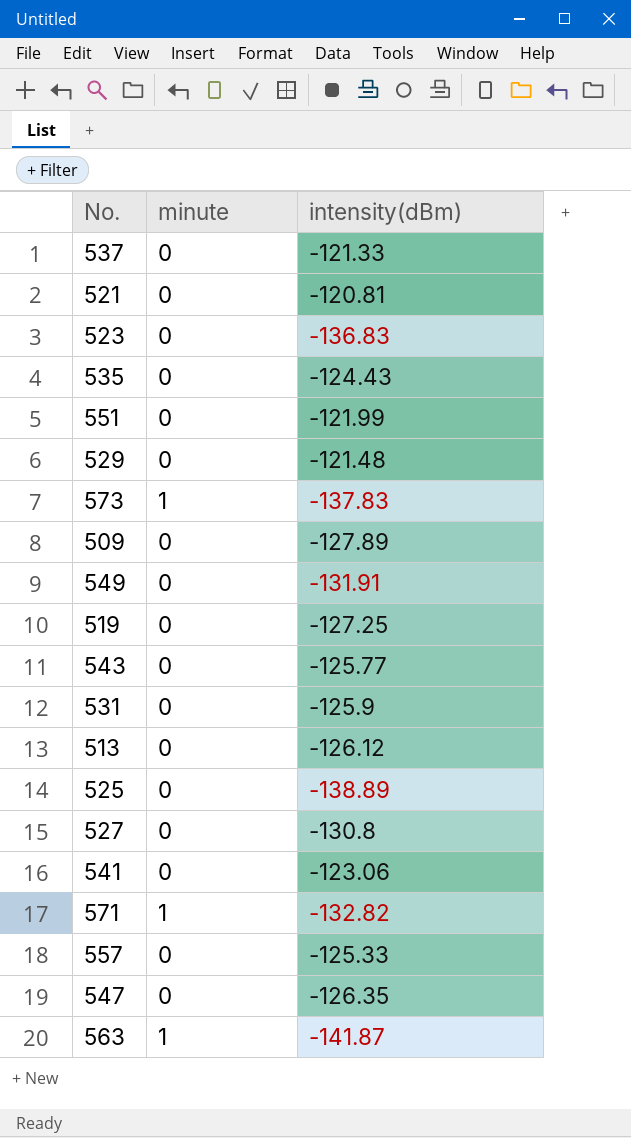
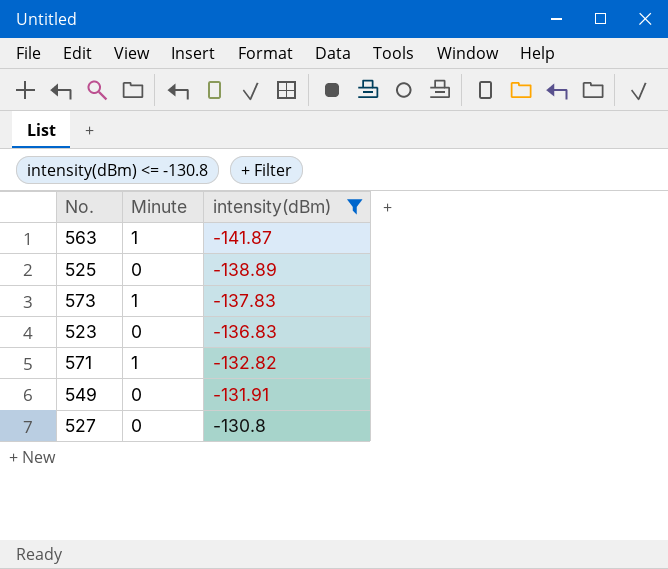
filter: none -> intensity(dBm) <= -130.8
row order: none -> intensity(dBm) ascending
column name: minute -> Minute

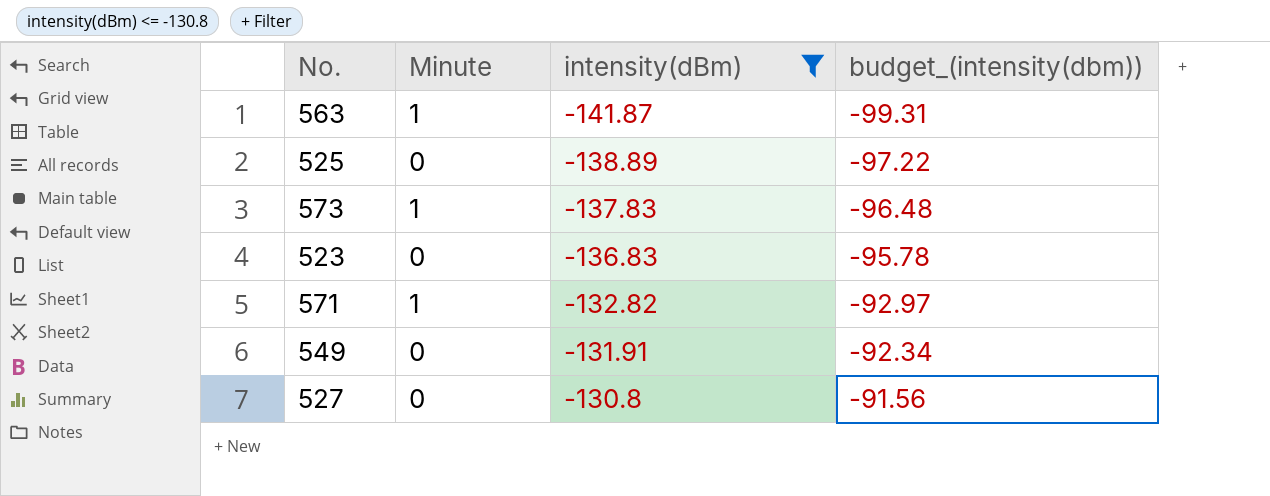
column budget_(intensity(dbm)) | formula: none -> [intensity(dBm)] * 0.7

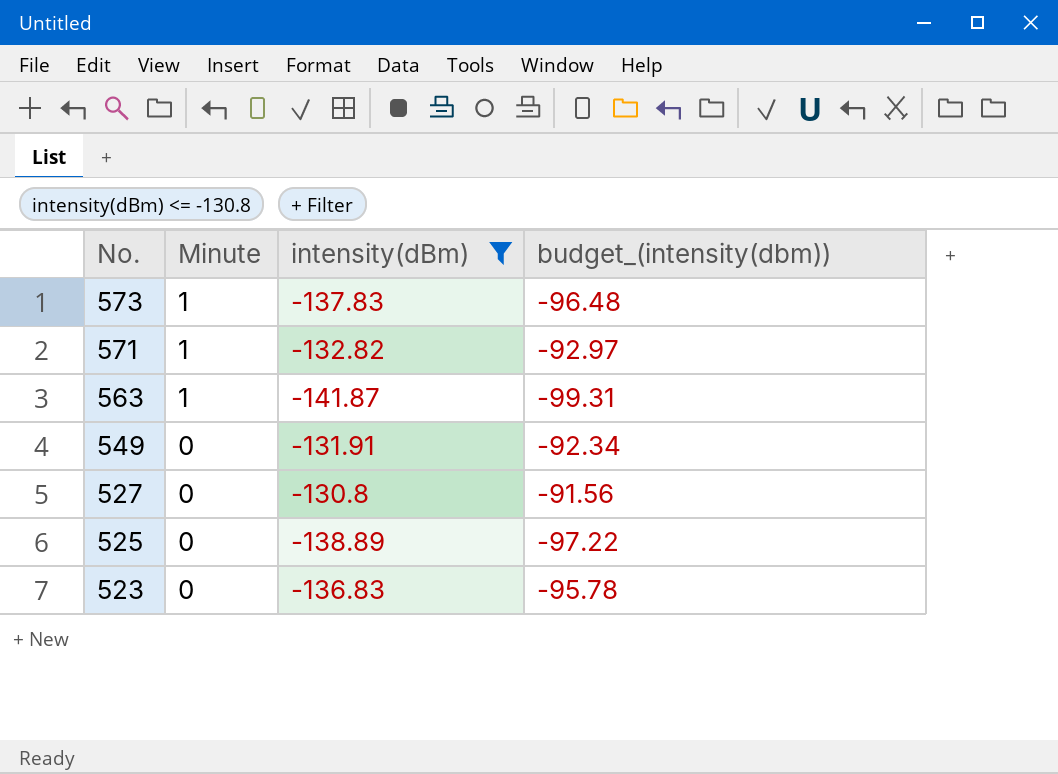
row order: intensity(dBm) ascending -> No. descending

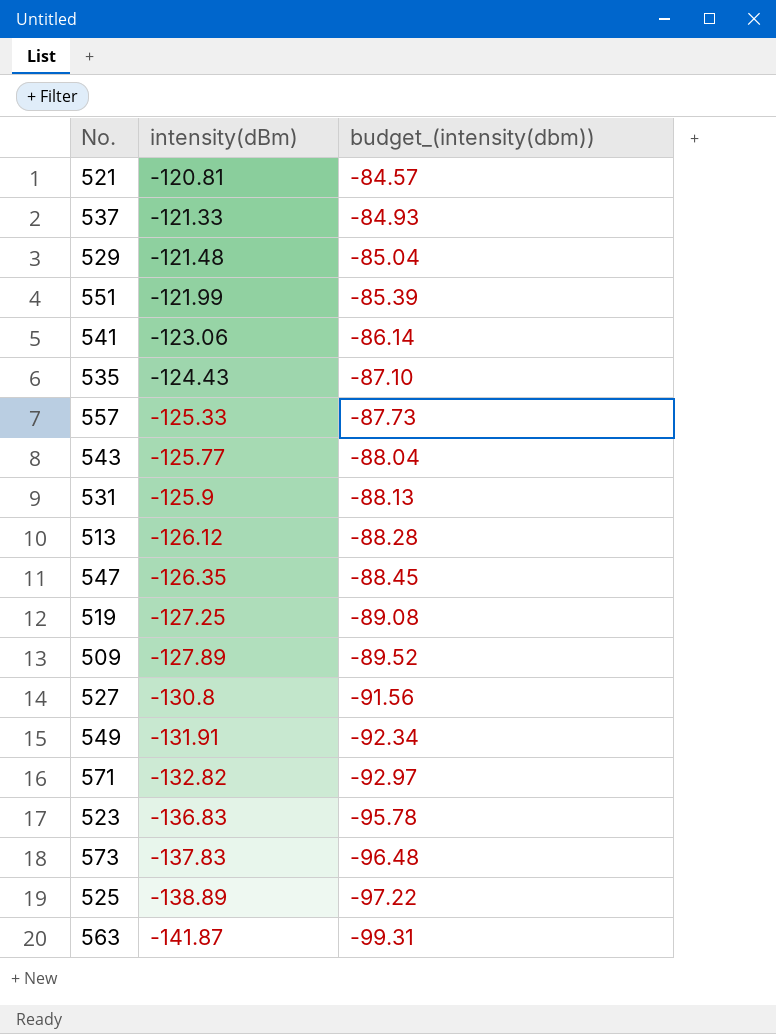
filter: intensity(dBm) <= -130.8 -> none
row order: No. descending -> intensity(dBm) descending
column Minute | position: 2 -> none

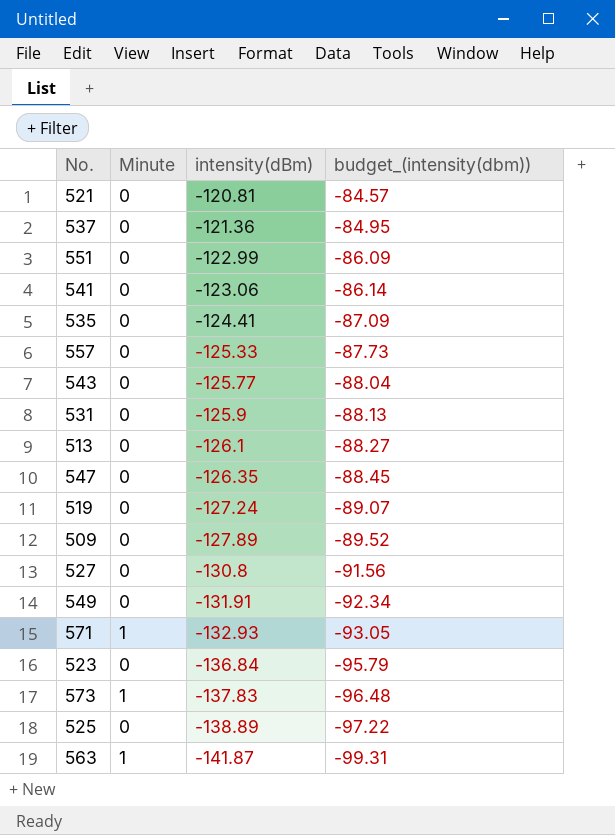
column Minute | position: none -> 2
row 529: -121.48 | -85.04 -> none
537 | intensity(dBm): -121.33 -> -121.36
537 | budget_(intensity(dbm)): -84.93 -> -84.95
551 | intensity(dBm): -121.99 -> -122.99
551 | budget_(intensity(dbm)): -85.39 -> -86.09
535 | intensity(dBm): -124.43 -> -124.41
535 | budget_(intensity(dbm)): -87.10 -> -87.09
513 | intensity(dBm): -126.12 -> -126.1
513 | budget_(intensity(dbm)): -88.28 -> -88.27
519 | intensity(dBm): -127.25 -> -127.24
519 | budget_(intensity(dbm)): -89.08 -> -89.07
571 | intensity(dBm): -132.82 -> -132.93
571 | budget_(intensity(dbm)): -92.97 -> -93.05
523 | intensity(dBm): -136.83 -> -136.84
523 | budget_(intensity(dbm)): -95.78 -> -95.79

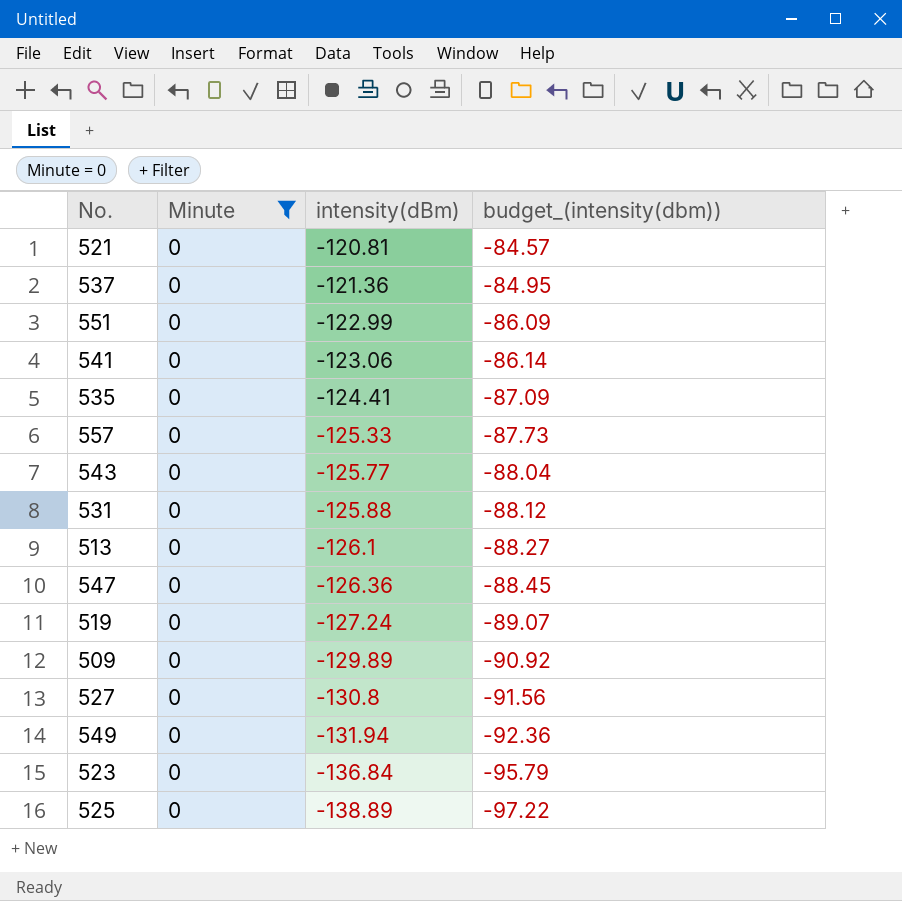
filter: none -> Minute = 0
531 | intensity(dBm): -125.9 -> -125.88
531 | budget_(intensity(dbm)): -88.13 -> -88.12
547 | intensity(dBm): -126.35 -> -126.36
509 | intensity(dBm): -127.89 -> -129.89
509 | budget_(intensity(dbm)): -89.52 -> -90.92
549 | intensity(dBm): -131.91 -> -131.94
549 | budget_(intensity(dbm)): -92.34 -> -92.36

